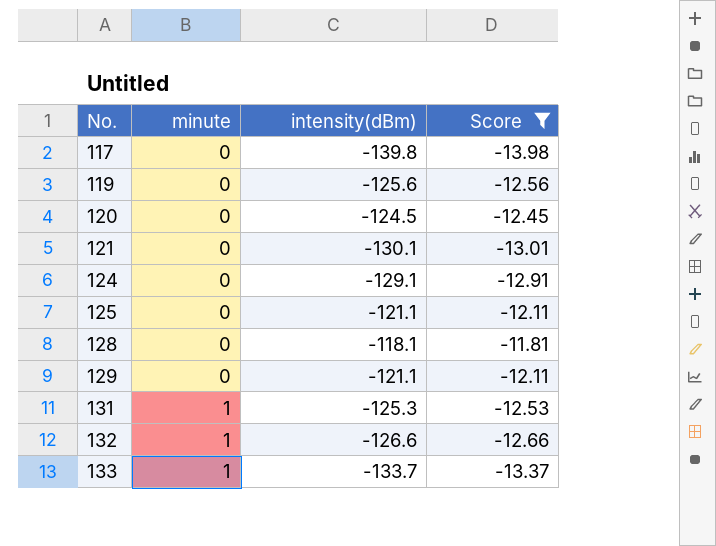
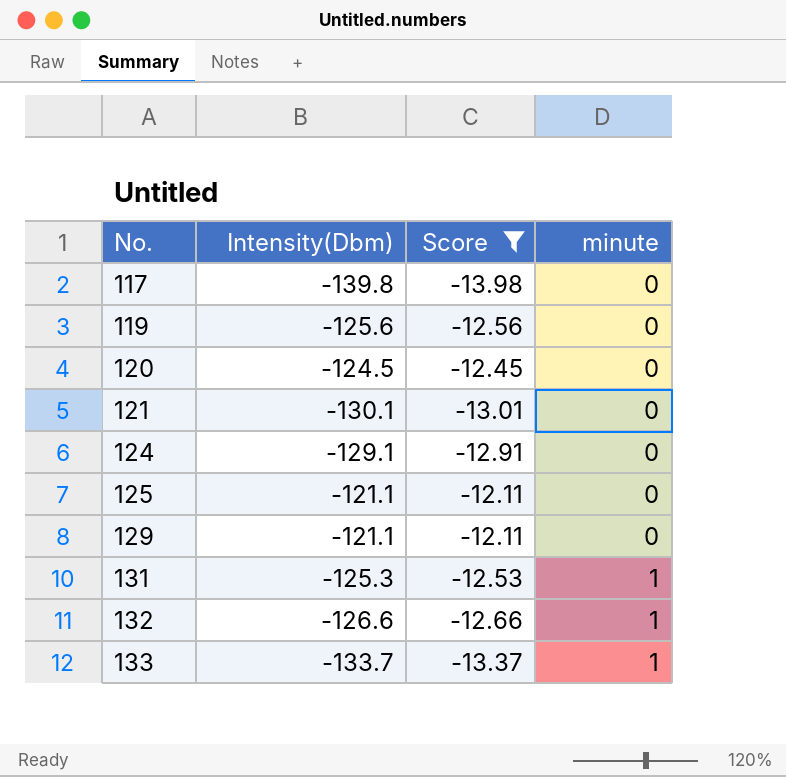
column name: intensity(dBm) -> Intensity(Dbm)
column minute | position: 2 -> 4
row 128: 0 | -118.1 | -11.81 -> none

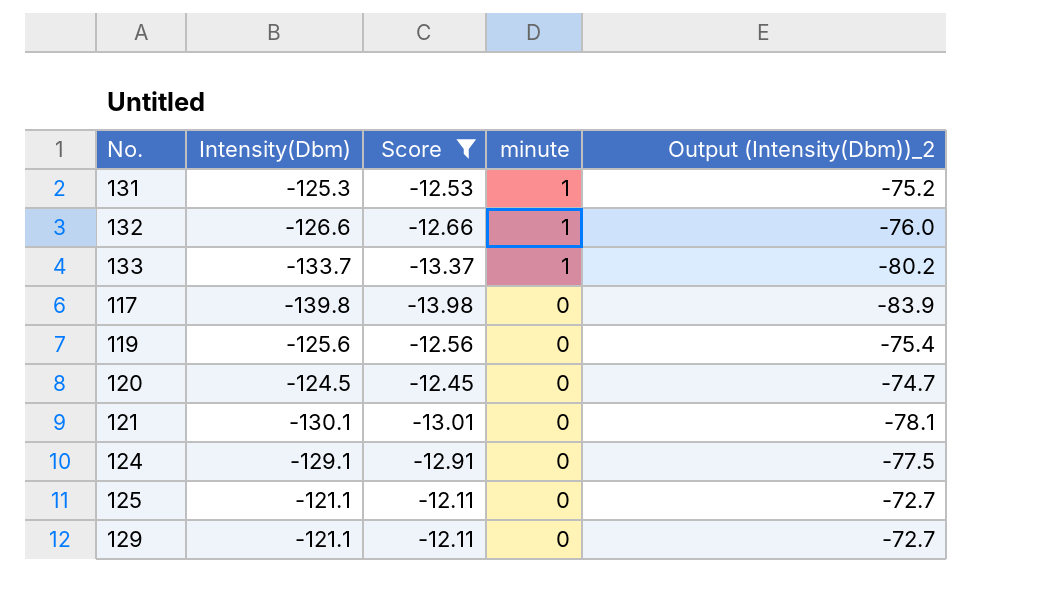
row order: No. ascending -> minute descending
column Output (Intensity(Dbm))_2 | formula: none -> [Intensity(Dbm)] * 0.6

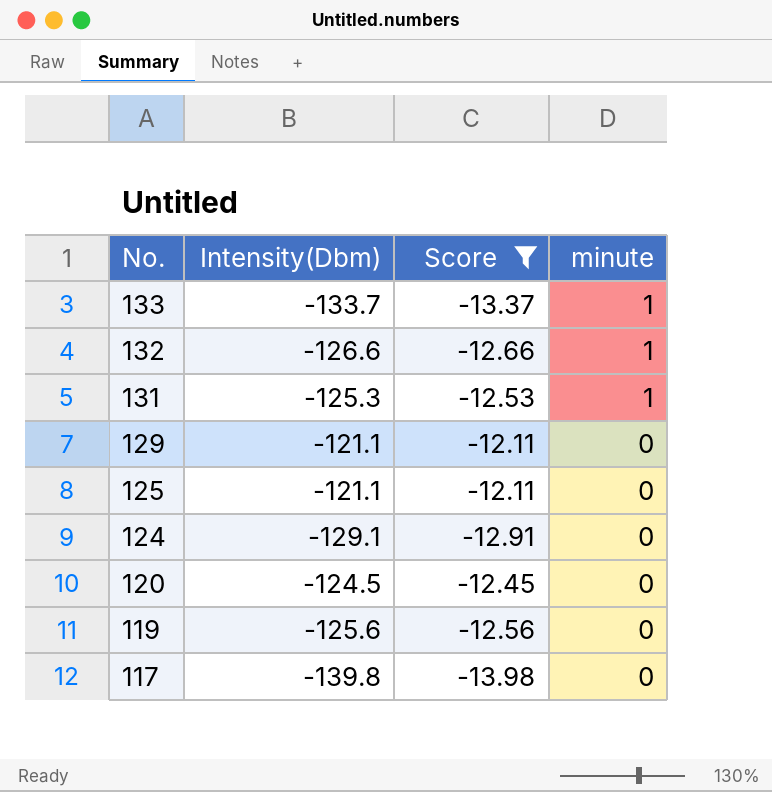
row order: minute descending -> No. descending
column Output (Intensity(Dbm))_2 | formula: [Intensity(Dbm)] * 0.6 -> none
row 121: -130.1 | -13.01 | 0 | -78.1 -> none

